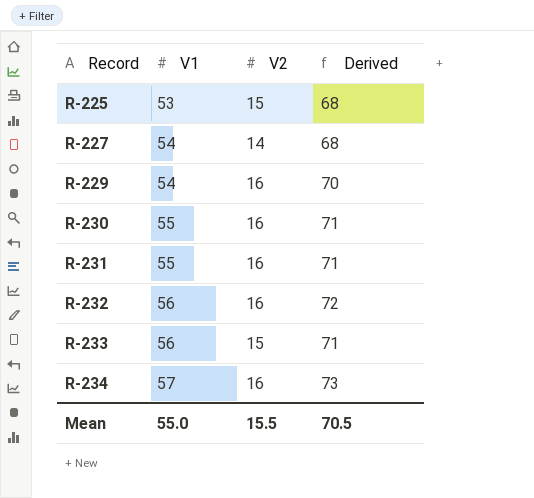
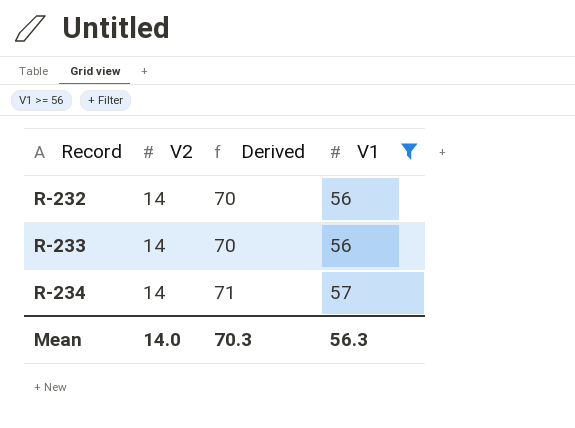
filter: none -> V1 >= 56
column V1 | position: 2 -> 4
R-232 | V2: 16 -> 14
R-232 | Derived: 72 -> 70
R-233 | V2: 15 -> 14
R-233 | Derived: 71 -> 70
R-234 | V2: 16 -> 14
R-234 | Derived: 73 -> 71
Mean | V2: 15.5 -> 14.0
Mean | Derived: 70.5 -> 70.3
Mean | V1: 55.0 -> 56.3

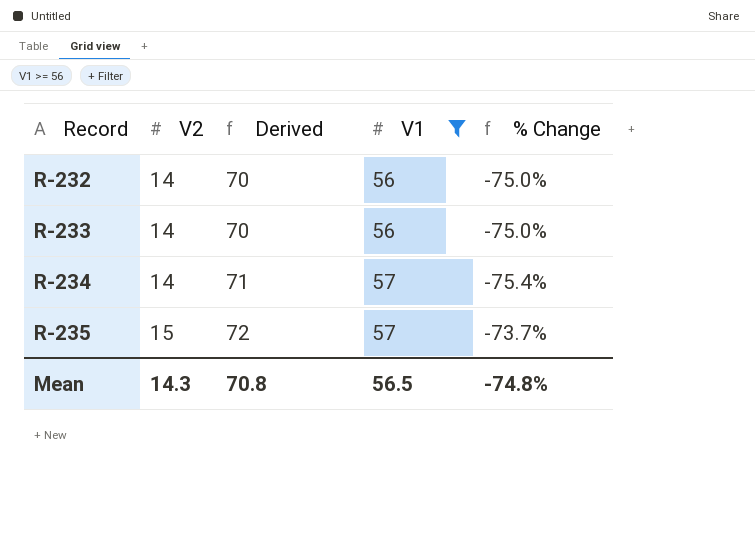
column % Change | formula: none -> ([V2] - [V1]) / [V1]
row R-235: none -> 15 | 72 | 57 | -73.7%
Mean | V2: 14.0 -> 14.3
Mean | Derived: 70.3 -> 70.8
Mean | V1: 56.3 -> 56.5

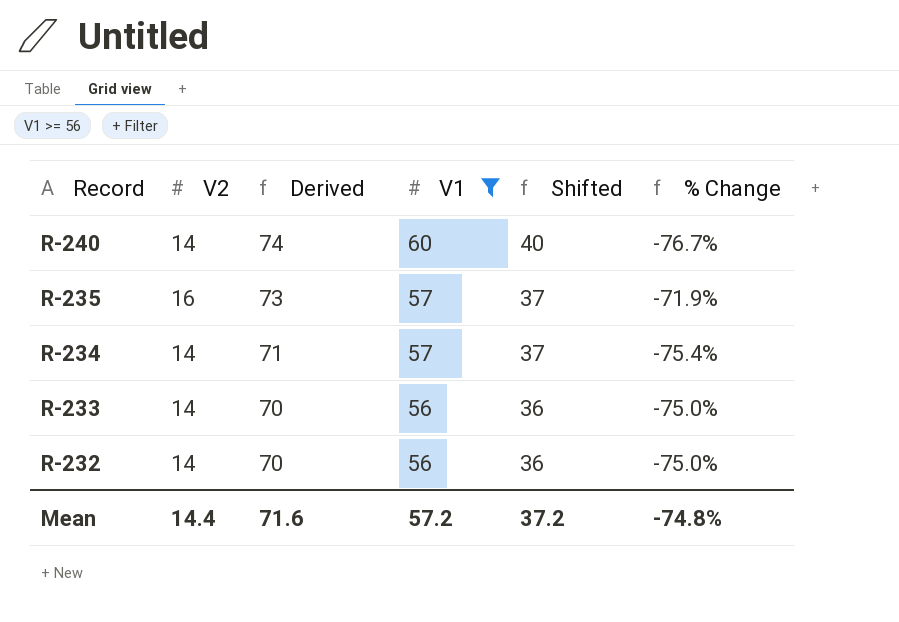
row order: Record ascending -> Record descending
column Shifted | formula: none -> [V1] - 20
row R-240: none -> 14 | 74 | 60 | 40 | -76.7%
R-235 | V2: 15 -> 16
R-235 | Derived: 72 -> 73
R-235 | % Change: -73.7% -> -71.9%
Mean | V2: 14.3 -> 14.4
Mean | Derived: 70.8 -> 71.6
Mean | V1: 56.5 -> 57.2

